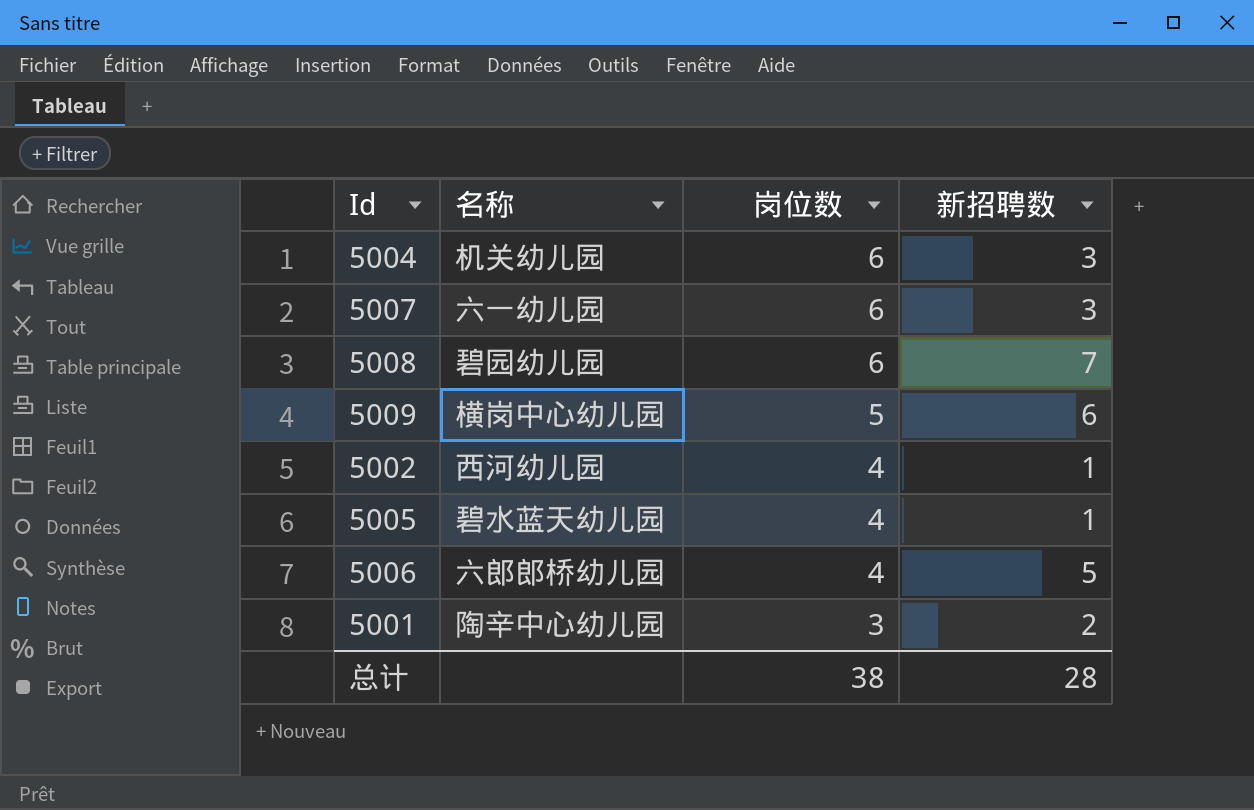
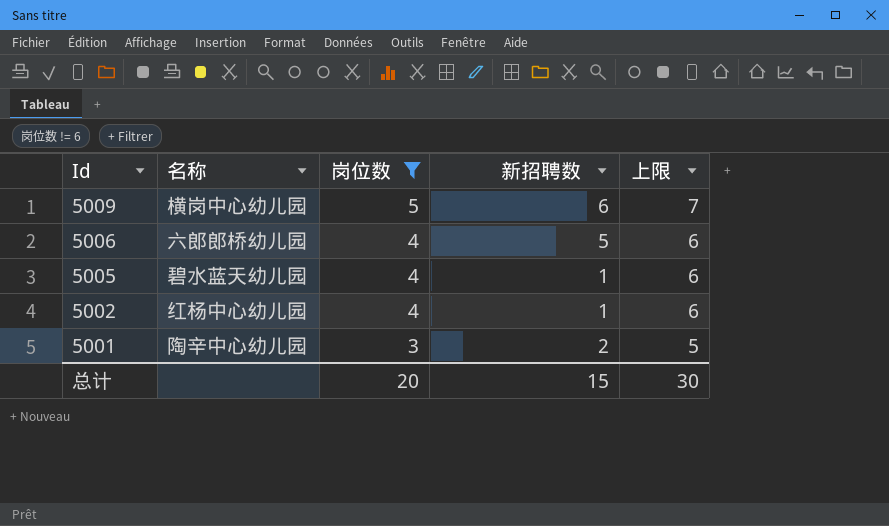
filter: none -> 岗位数 != 6
row order: 岗位数 descending -> Id descending
column 上限 | formula: none -> [岗位数] + 2
5002 | 名称: 西河幼儿园 -> 红杨中心幼儿园
总计 | 岗位数: 38 -> 20
总计 | 新招聘数: 28 -> 15

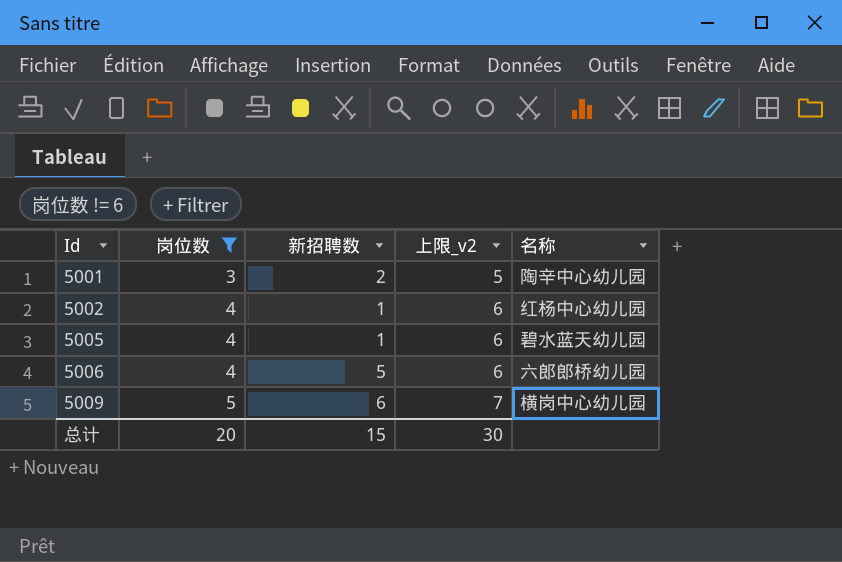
row order: Id descending -> Id ascending
column name: 上限 -> 上限_v2
column 名称 | position: 2 -> 5

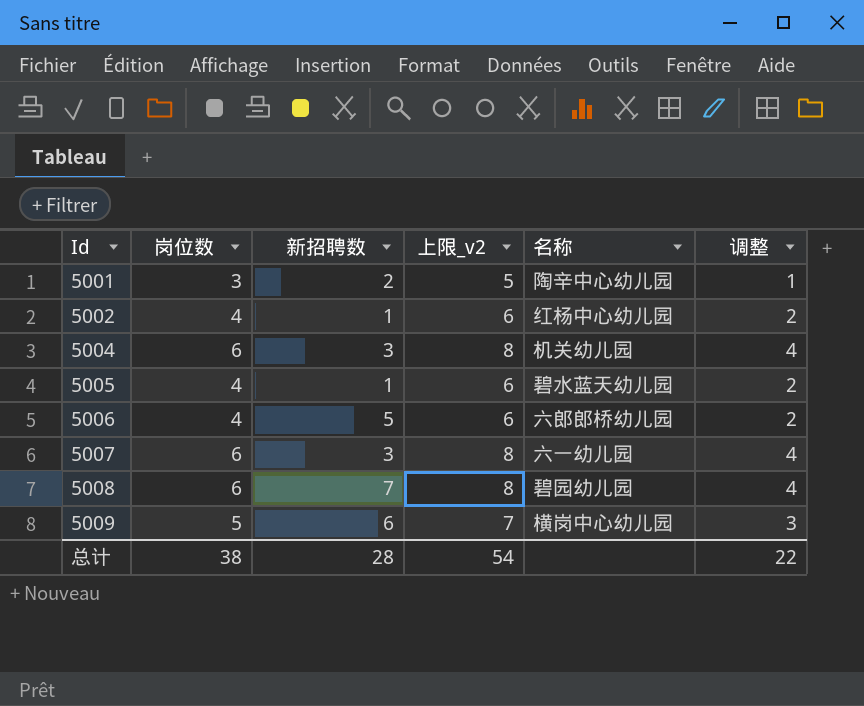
filter: 岗位数 != 6 -> none
column 调整 | formula: none -> [岗位数] - 2
总计 | 岗位数: 20 -> 38
总计 | 新招聘数: 15 -> 28
总计 | 上限_v2: 30 -> 54

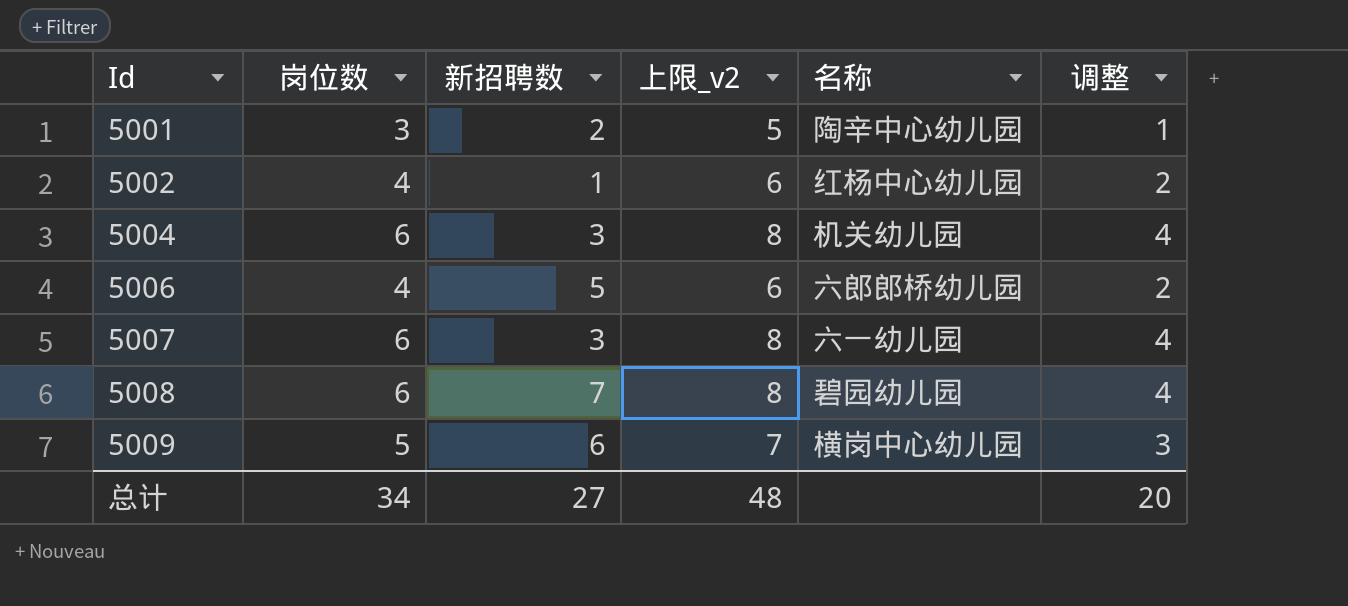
row 5005: 4 | 1 | 6 | 碧水蓝天幼儿园 | 2 -> none
总计 | 岗位数: 38 -> 34
总计 | 新招聘数: 28 -> 27
总计 | 上限_v2: 54 -> 48
总计 | 调整: 22 -> 20

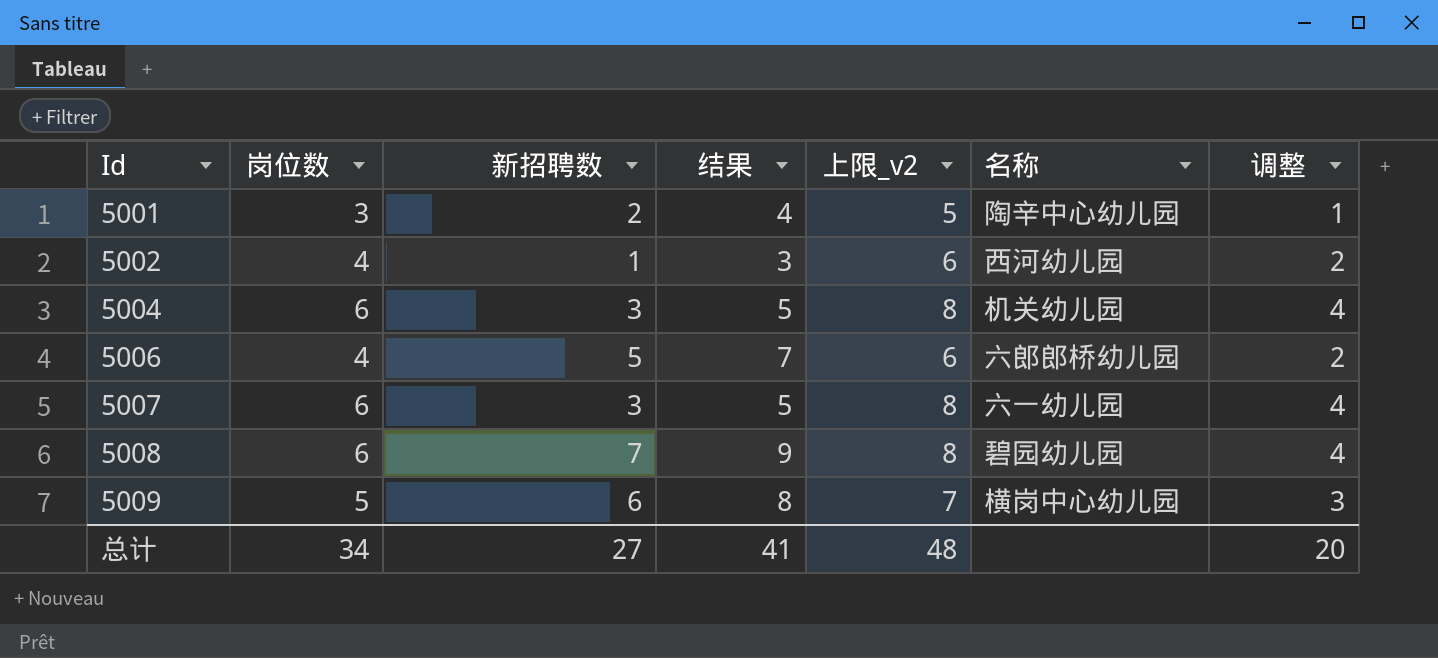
column 结果 | formula: none -> [新招聘数] + 2
5002 | 名称: 红杨中心幼儿园 -> 西河幼儿园

